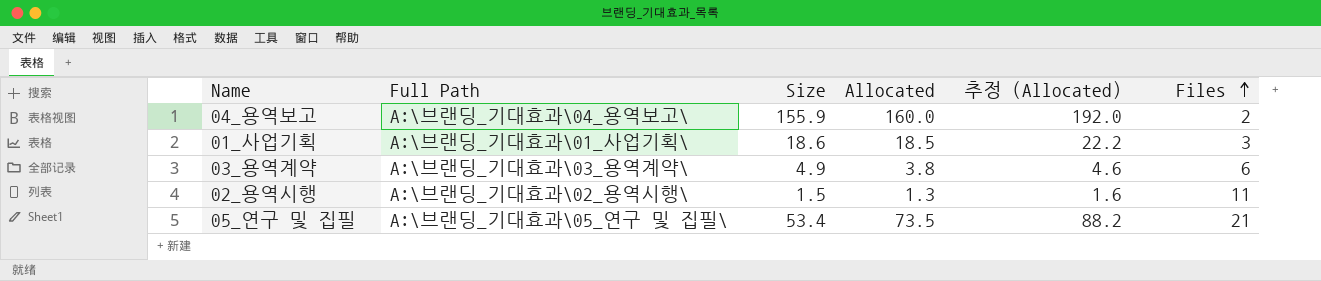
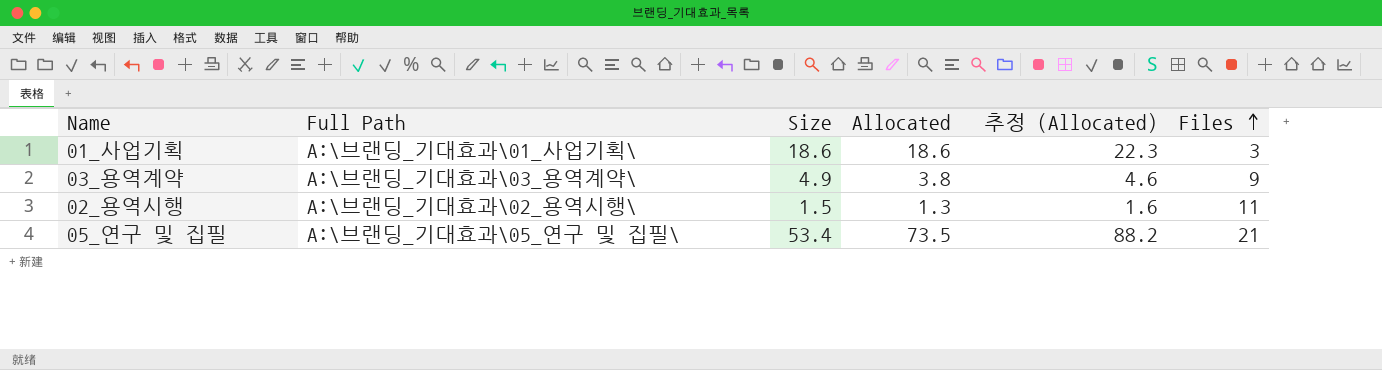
row 04_용역보고: A:\브랜딩_기대효과\04_용역보고\ | 155.9 | 160.0 | 192.0 | 2 -> none
01_사업기획 | Allocated: 18.5 -> 18.6
01_사업기획 | 추정 (Allocated): 22.2 -> 22.3
03_용역계약 | Files: 6 -> 9

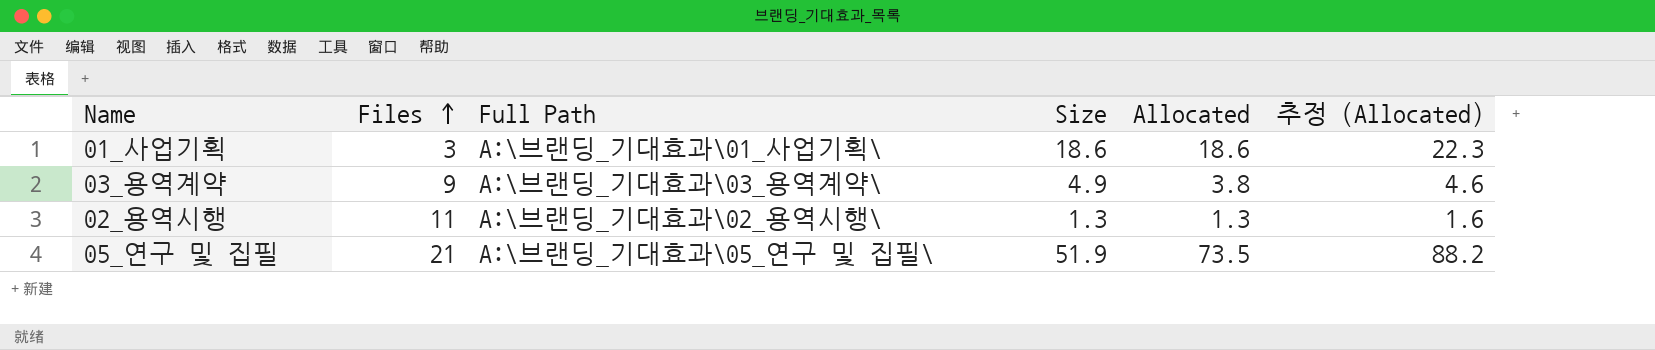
column Files | position: 6 -> 2
02_용역시행 | Size: 1.5 -> 1.3
05_연구 및 집필 | Size: 53.4 -> 51.9

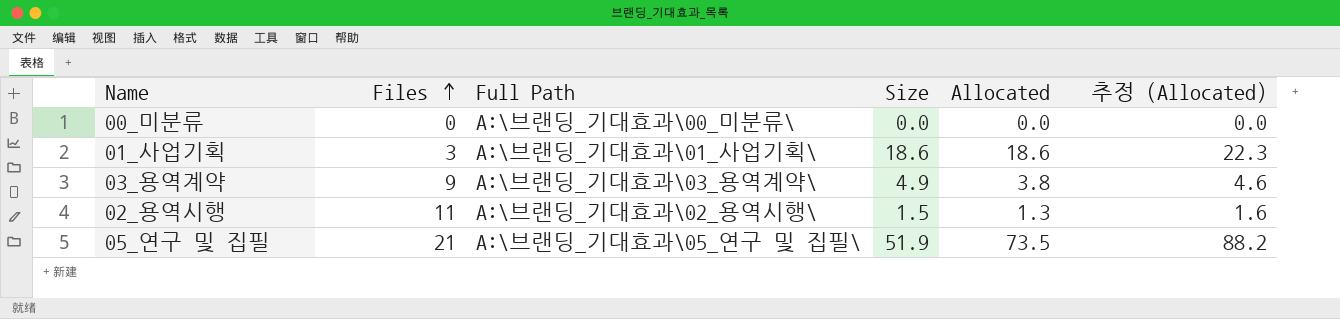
row 00_미분류: none -> 0 | A:\브랜딩_기대효과\00_미분류\ | 0.0 | 0.0 | 0.0
02_용역시행 | Size: 1.3 -> 1.5

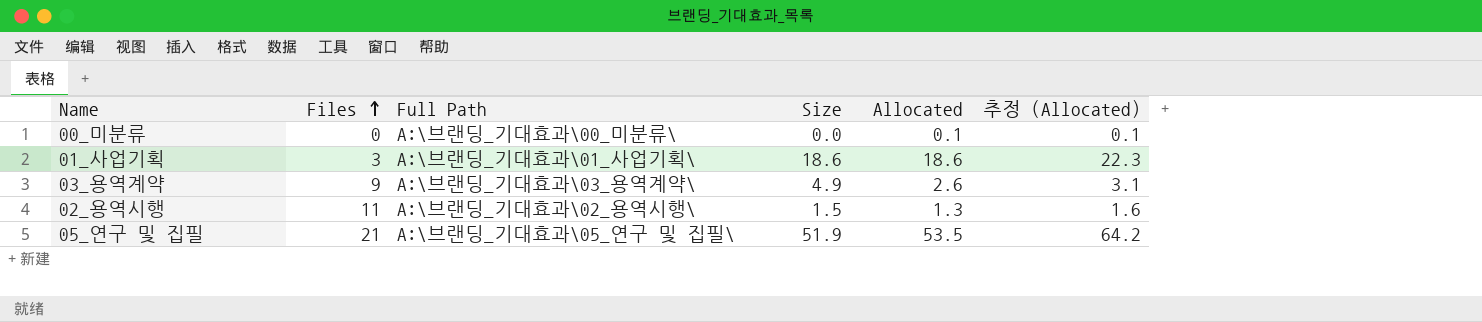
00_미분류 | Allocated: 0.0 -> 0.1
00_미분류 | 추정 (Allocated): 0.0 -> 0.1
03_용역계약 | Allocated: 3.8 -> 2.6
03_용역계약 | 추정 (Allocated): 4.6 -> 3.1
05_연구 및 집필 | Allocated: 73.5 -> 53.5
05_연구 및 집필 | 추정 (Allocated): 88.2 -> 64.2

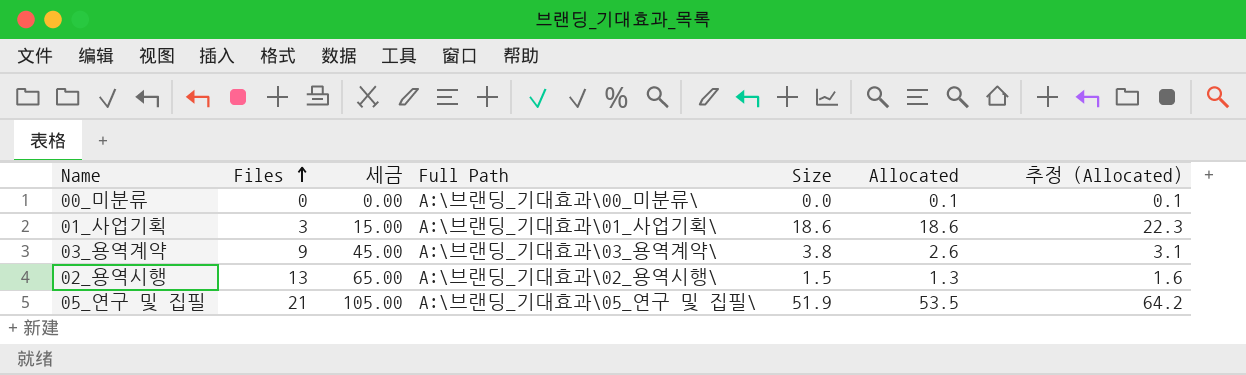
column 세금 | formula: none -> [Files] * 5
03_용역계약 | Size: 4.9 -> 3.8
02_용역시행 | Files: 11 -> 13

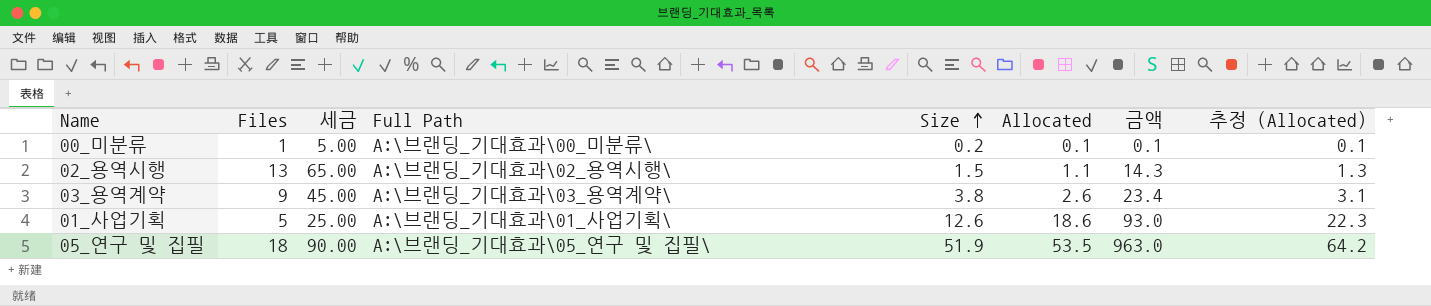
row order: Files ascending -> Size ascending
column 금액 | formula: none -> [Files] * [Allocated]
00_미분류 | Files: 0 -> 1
00_미분류 | 세금: 0.00 -> 5.00
00_미분류 | Size: 0.0 -> 0.2
02_용역시행 | Allocated: 1.3 -> 1.1
02_용역시행 | 추정 (Allocated): 1.6 -> 1.3
01_사업기획 | Files: 3 -> 5
01_사업기획 | 세금: 15.00 -> 25.00
01_사업기획 | Size: 18.6 -> 12.6
05_연구 및 집필 | Files: 21 -> 18
05_연구 및 집필 | 세금: 105.00 -> 90.00

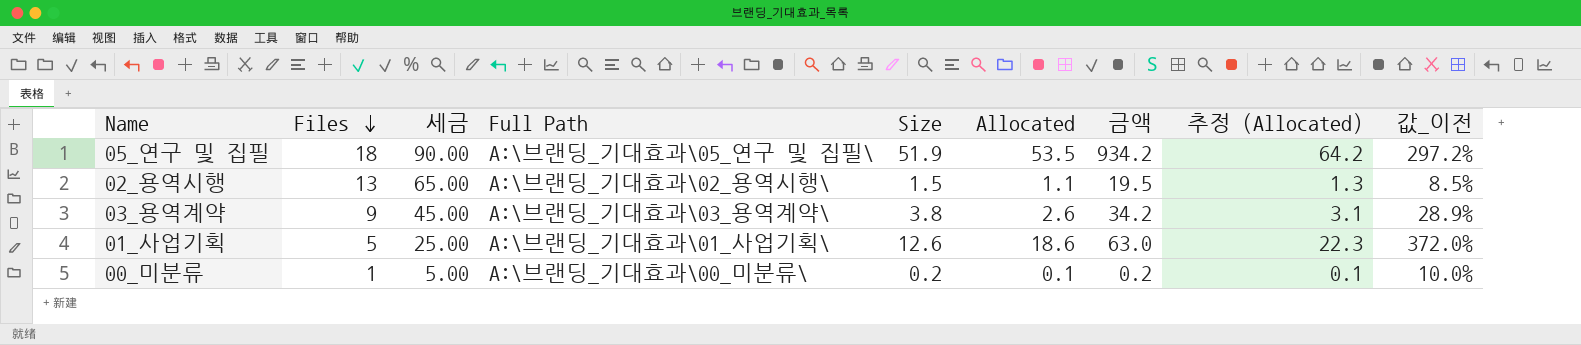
row order: Size ascending -> Files descending
column 금액 | formula: [Files] * [Allocated] -> [Files] * [Size]
column 값_이전 | formula: none -> [Allocated] / [Files]

